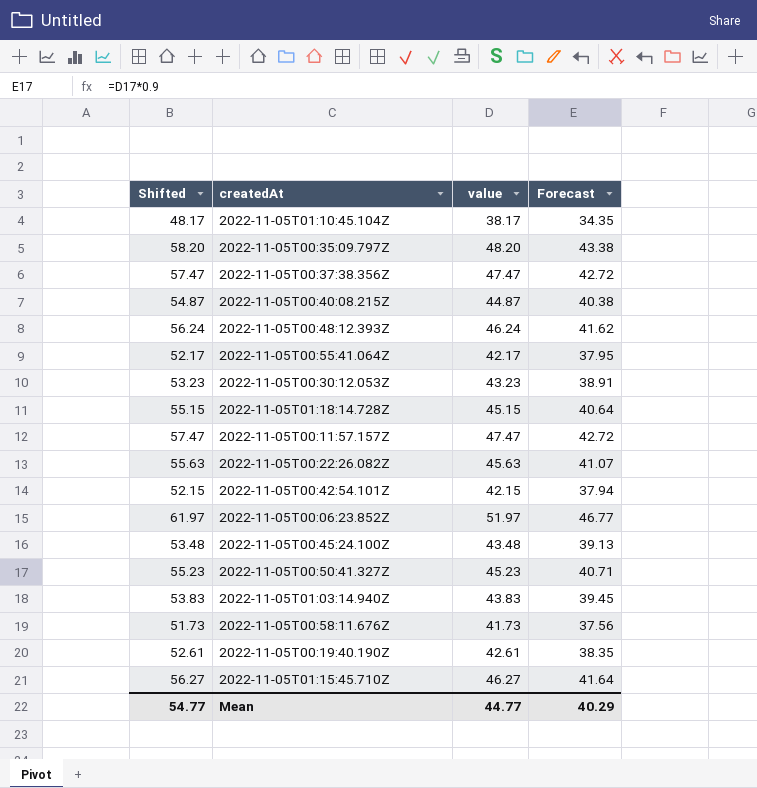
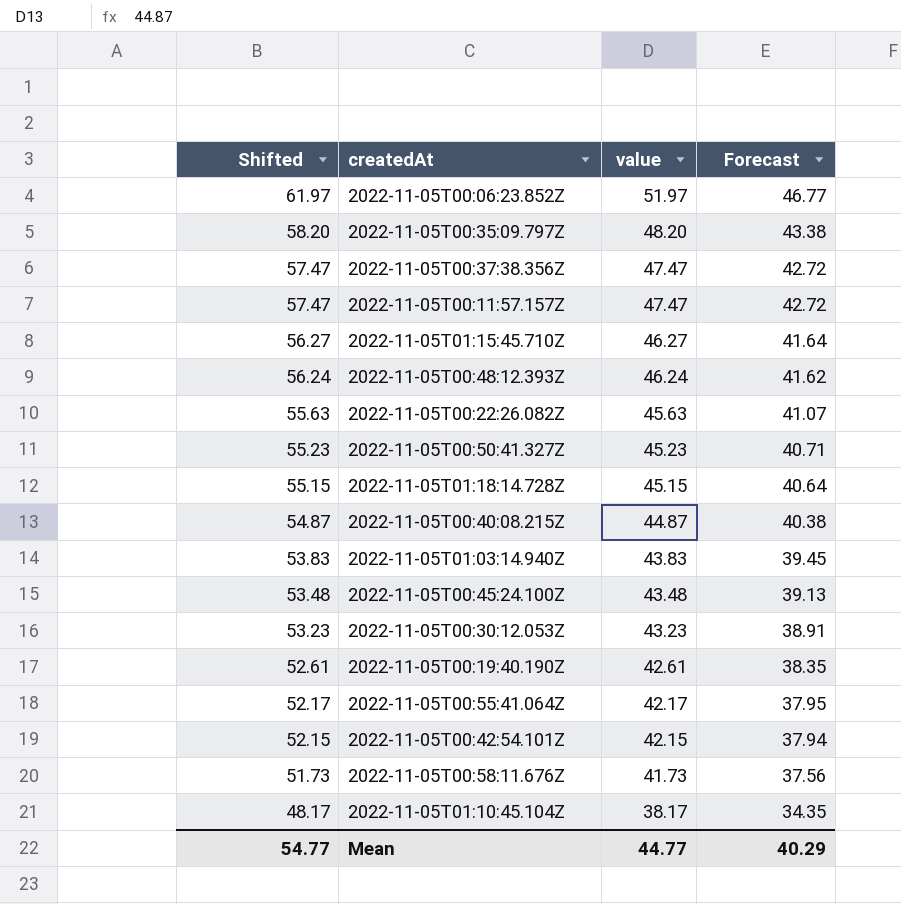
row order: none -> Shifted descending

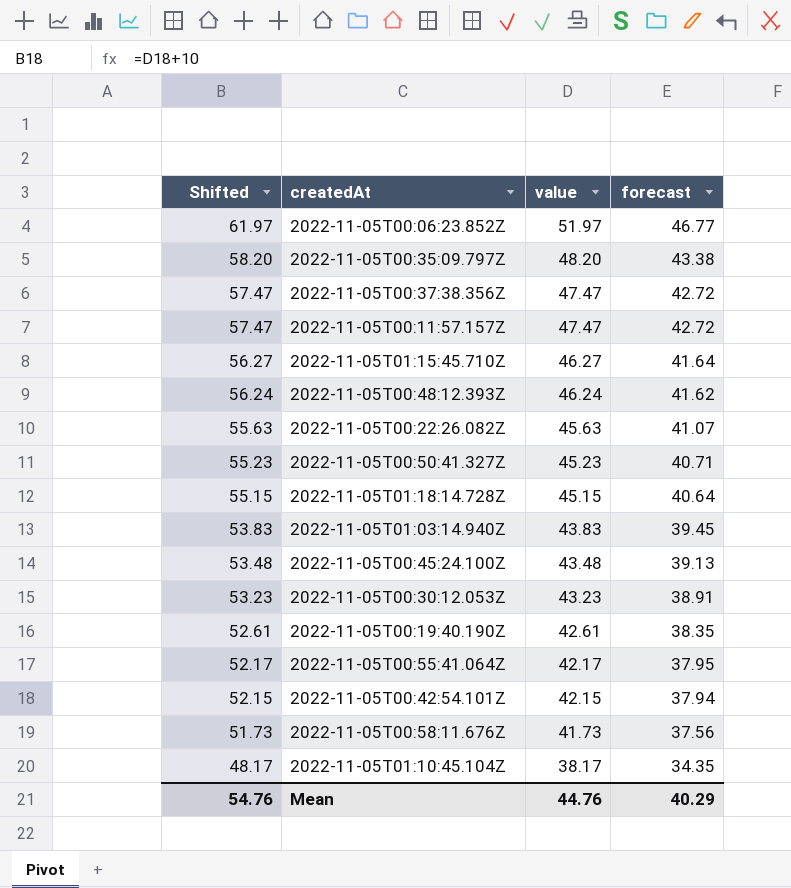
column name: Forecast -> forecast
row 2022-11-05T00:40:08.215Z: 54.87 | 44.87 | 40.38 -> none
Mean | Shifted: 54.77 -> 54.76
Mean | value: 44.77 -> 44.76

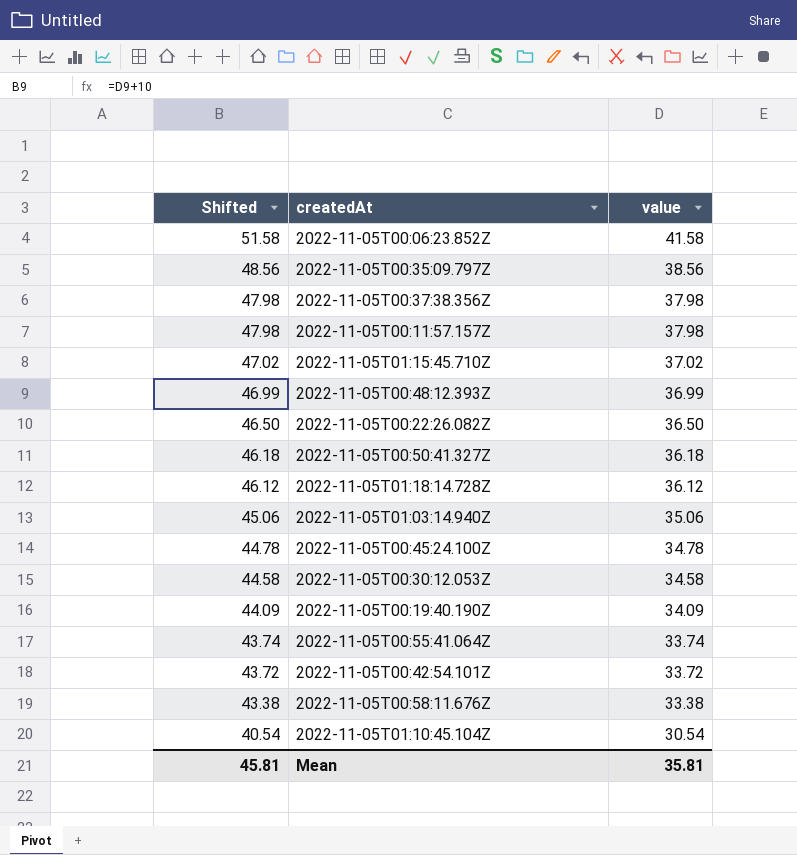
column forecast | formula: [value] * 0.9 -> none
2022-11-05T00:06:23.852Z | Shifted: 61.97 -> 51.58
2022-11-05T00:06:23.852Z | value: 51.97 -> 41.58
2022-11-05T00:35:09.797Z | Shifted: 58.20 -> 48.56
2022-11-05T00:35:09.797Z | value: 48.20 -> 38.56
2022-11-05T00:37:38.356Z | Shifted: 57.47 -> 47.98
2022-11-05T00:37:38.356Z | value: 47.47 -> 37.98
2022-11-05T00:11:57.157Z | Shifted: 57.47 -> 47.98
2022-11-05T00:11:57.157Z | value: 47.47 -> 37.98
2022-11-05T01:15:45.710Z | Shifted: 56.27 -> 47.02
2022-11-05T01:15:45.710Z | value: 46.27 -> 37.02
2022-11-05T00:48:12.393Z | Shifted: 56.24 -> 46.99
2022-11-05T00:48:12.393Z | value: 46.24 -> 36.99
2022-11-05T00:22:26.082Z | Shifted: 55.63 -> 46.50
2022-11-05T00:22:26.082Z | value: 45.63 -> 36.50
2022-11-05T00:50:41.327Z | Shifted: 55.23 -> 46.18
2022-11-05T00:50:41.327Z | value: 45.23 -> 36.18
2022-11-05T01:18:14.728Z | Shifted: 55.15 -> 46.12
2022-11-05T01:18:14.728Z | value: 45.15 -> 36.12
2022-11-05T01:03:14.940Z | Shifted: 53.83 -> 45.06
2022-11-05T01:03:14.940Z | value: 43.83 -> 35.06
2022-11-05T00:45:24.100Z | Shifted: 53.48 -> 44.78
2022-11-05T00:45:24.100Z | value: 43.48 -> 34.78
2022-11-05T00:30:12.053Z | Shifted: 53.23 -> 44.58
2022-11-05T00:30:12.053Z | value: 43.23 -> 34.58
2022-11-05T00:19:40.190Z | Shifted: 52.61 -> 44.09
2022-11-05T00:19:40.190Z | value: 42.61 -> 34.09
2022-11-05T00:55:41.064Z | Shifted: 52.17 -> 43.74
2022-11-05T00:55:41.064Z | value: 42.17 -> 33.74
2022-11-05T00:42:54.101Z | Shifted: 52.15 -> 43.72
2022-11-05T00:42:54.101Z | value: 42.15 -> 33.72
2022-11-05T00:58:11.676Z | Shifted: 51.73 -> 43.38
2022-11-05T00:58:11.676Z | value: 41.73 -> 33.38
2022-11-05T01:10:45.104Z | Shifted: 48.17 -> 40.54
2022-11-05T01:10:45.104Z | value: 38.17 -> 30.54
Mean | Shifted: 54.76 -> 45.81
Mean | value: 44.76 -> 35.81

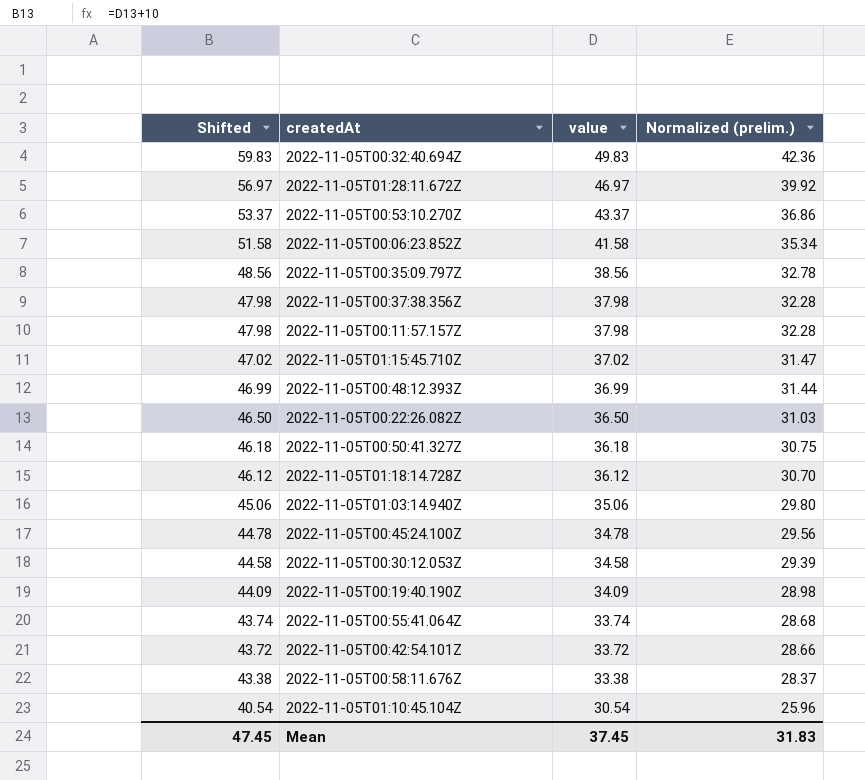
column Normalized (prelim.) | formula: none -> [value] * 0.85
row 2022-11-05T00:32:40.694Z: none -> 59.83 | 49.83 | 42.36
row 2022-11-05T01:28:11.672Z: none -> 56.97 | 46.97 | 39.92
row 2022-11-05T00:53:10.270Z: none -> 53.37 | 43.37 | 36.86
Mean | Shifted: 45.81 -> 47.45
Mean | value: 35.81 -> 37.45

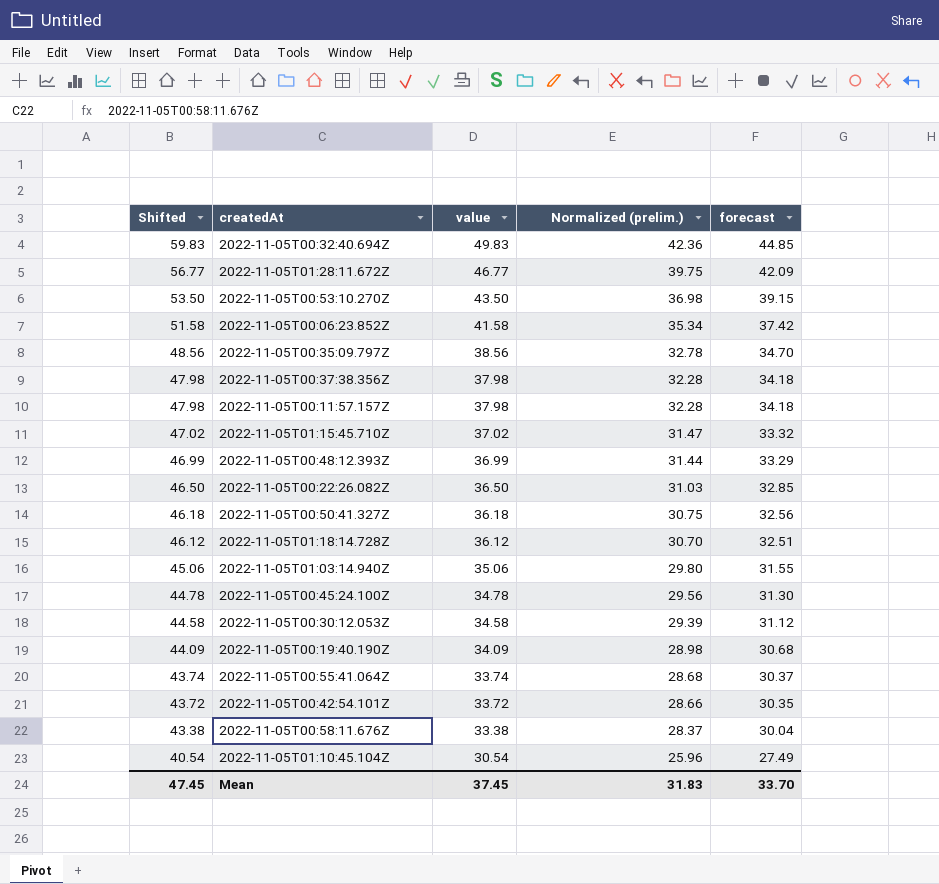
column forecast | formula: none -> [value] * 0.9
2022-11-05T01:28:11.672Z | Shifted: 56.97 -> 56.77
2022-11-05T01:28:11.672Z | value: 46.97 -> 46.77
2022-11-05T01:28:11.672Z | Normalized (prelim.): 39.92 -> 39.75
2022-11-05T00:53:10.270Z | Shifted: 53.37 -> 53.50
2022-11-05T00:53:10.270Z | value: 43.37 -> 43.50
2022-11-05T00:53:10.270Z | Normalized (prelim.): 36.86 -> 36.98

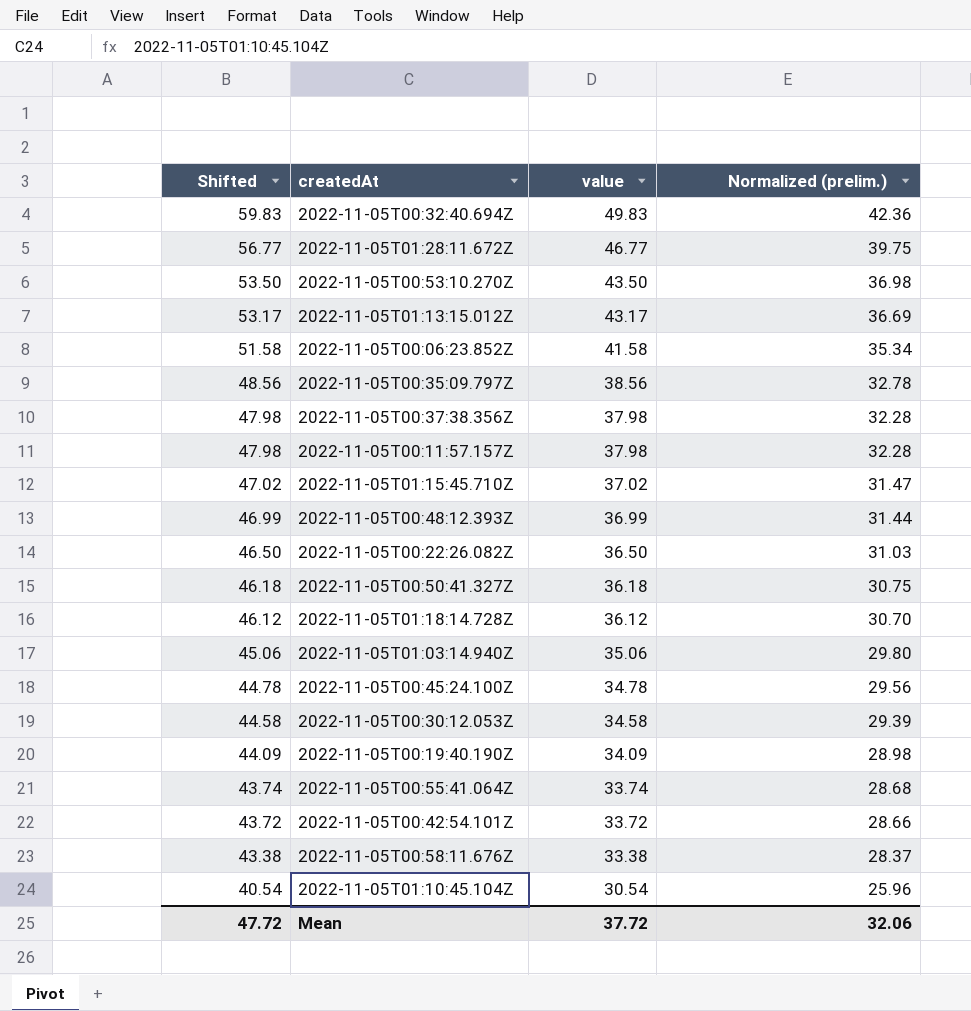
column forecast | formula: [value] * 0.9 -> none
row 2022-11-05T01:13:15.012Z: none -> 53.17 | 43.17 | 36.69
Mean | Shifted: 47.45 -> 47.72
Mean | value: 37.45 -> 37.72
Mean | Normalized (prelim.): 31.83 -> 32.06

